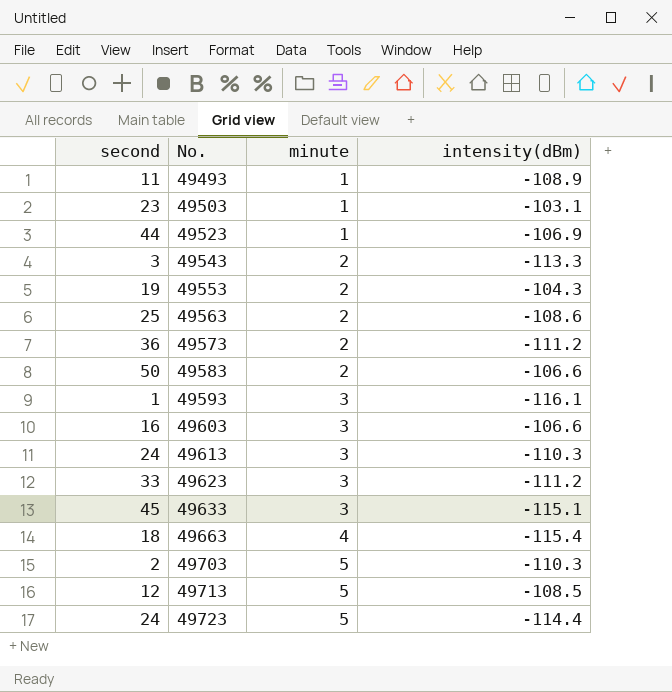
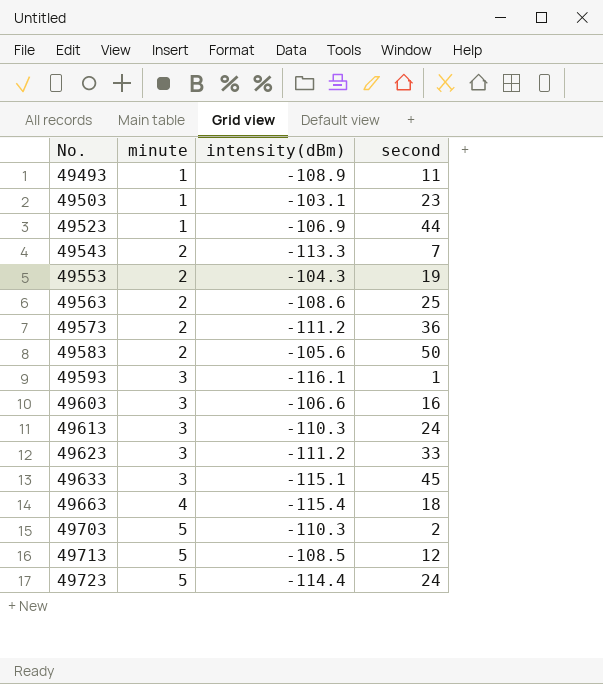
column second | position: 1 -> 4
49543 | second: 3 -> 7
49583 | intensity(dBm): -106.6 -> -105.6

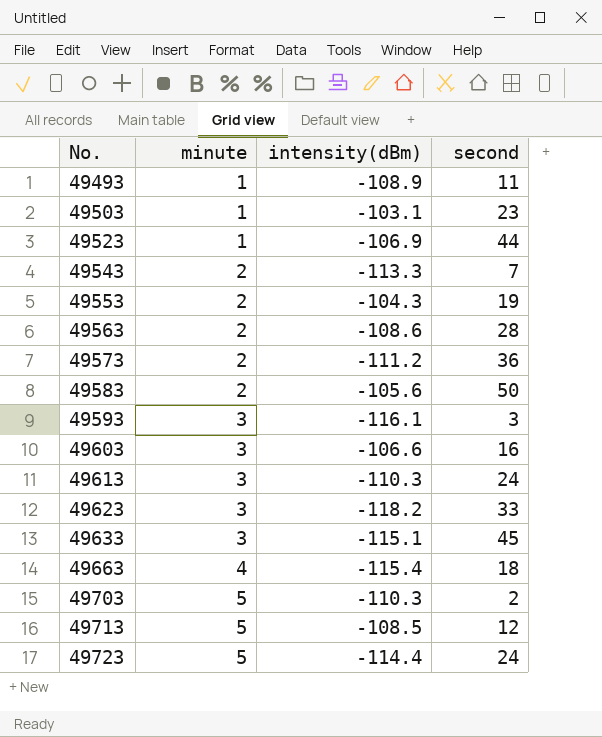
49563 | second: 25 -> 28
49593 | second: 1 -> 3
49623 | intensity(dBm): -111.2 -> -118.2

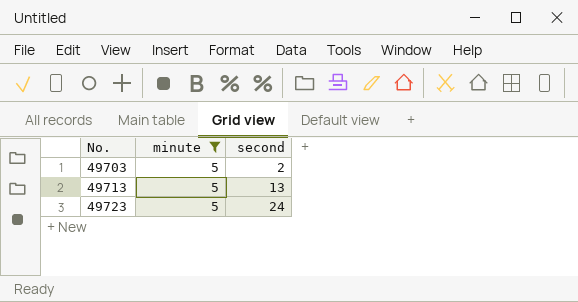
filter: none -> minute = 5
column intensity(dBm) | position: 3 -> none
49713 | second: 12 -> 13

